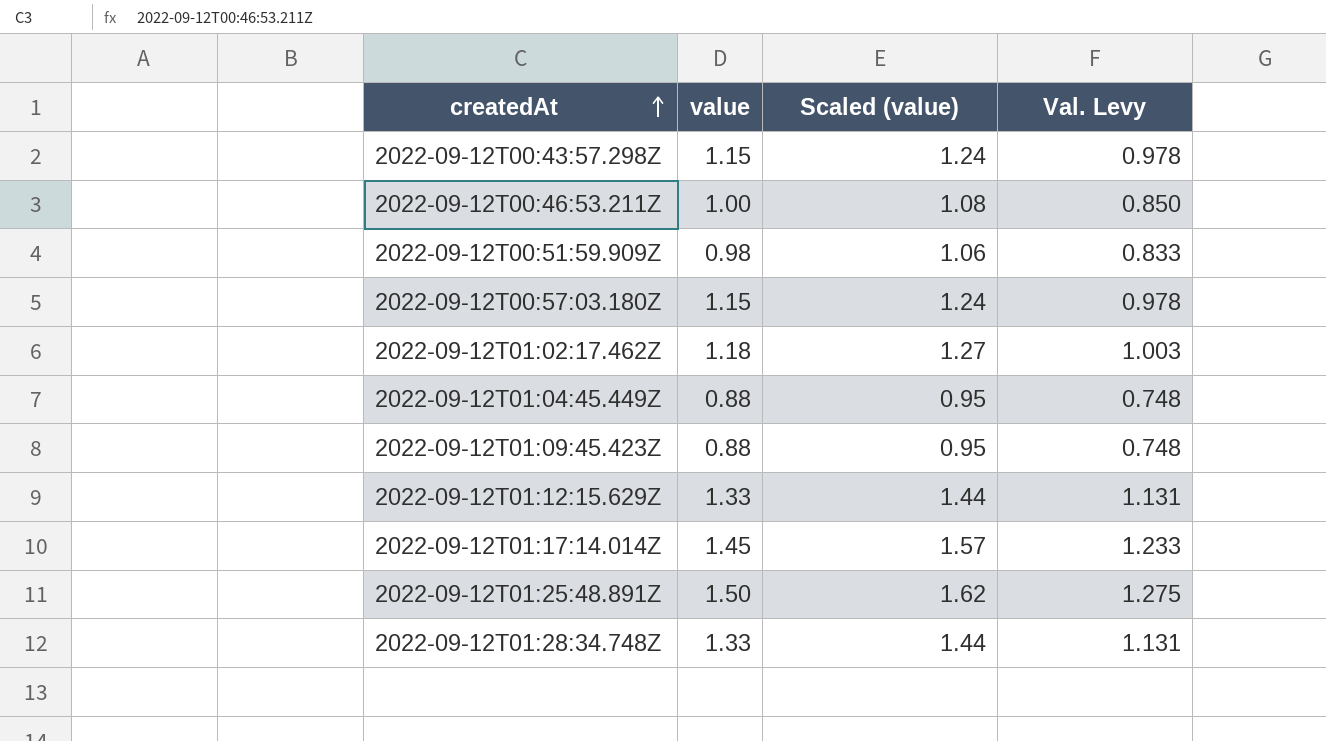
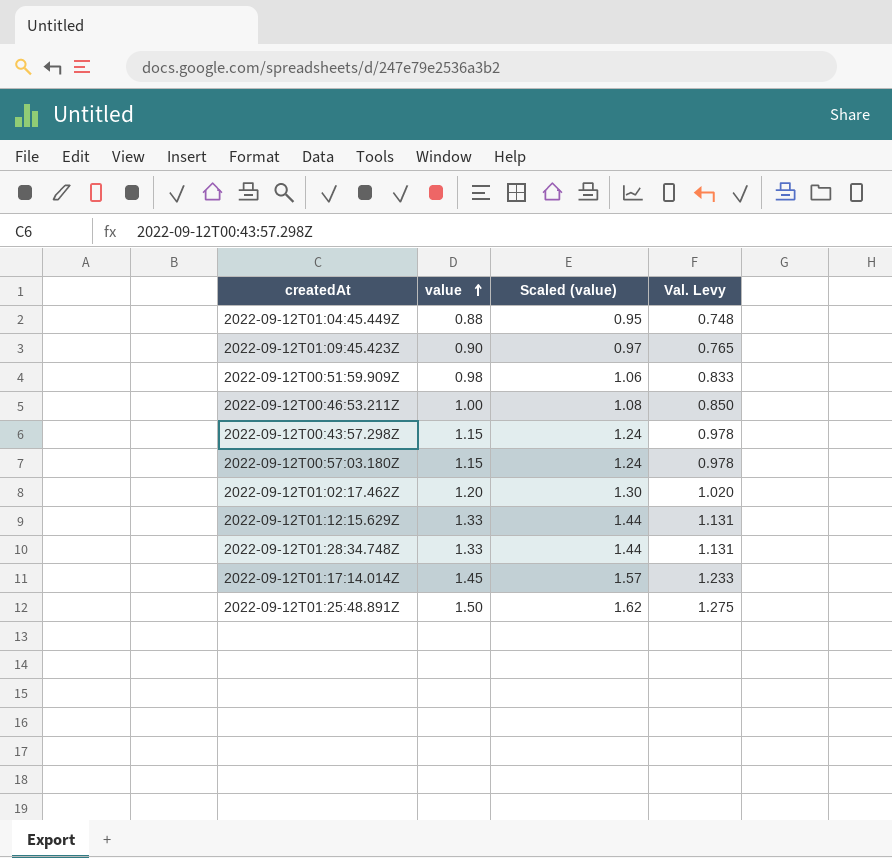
row order: createdAt ascending -> value ascending
2022-09-12T01:09:45.423Z | value: 0.88 -> 0.90
2022-09-12T01:09:45.423Z | Scaled (value): 0.95 -> 0.97
2022-09-12T01:09:45.423Z | Val. Levy: 0.748 -> 0.765
2022-09-12T01:02:17.462Z | value: 1.18 -> 1.20
2022-09-12T01:02:17.462Z | Scaled (value): 1.27 -> 1.30
2022-09-12T01:02:17.462Z | Val. Levy: 1.003 -> 1.020

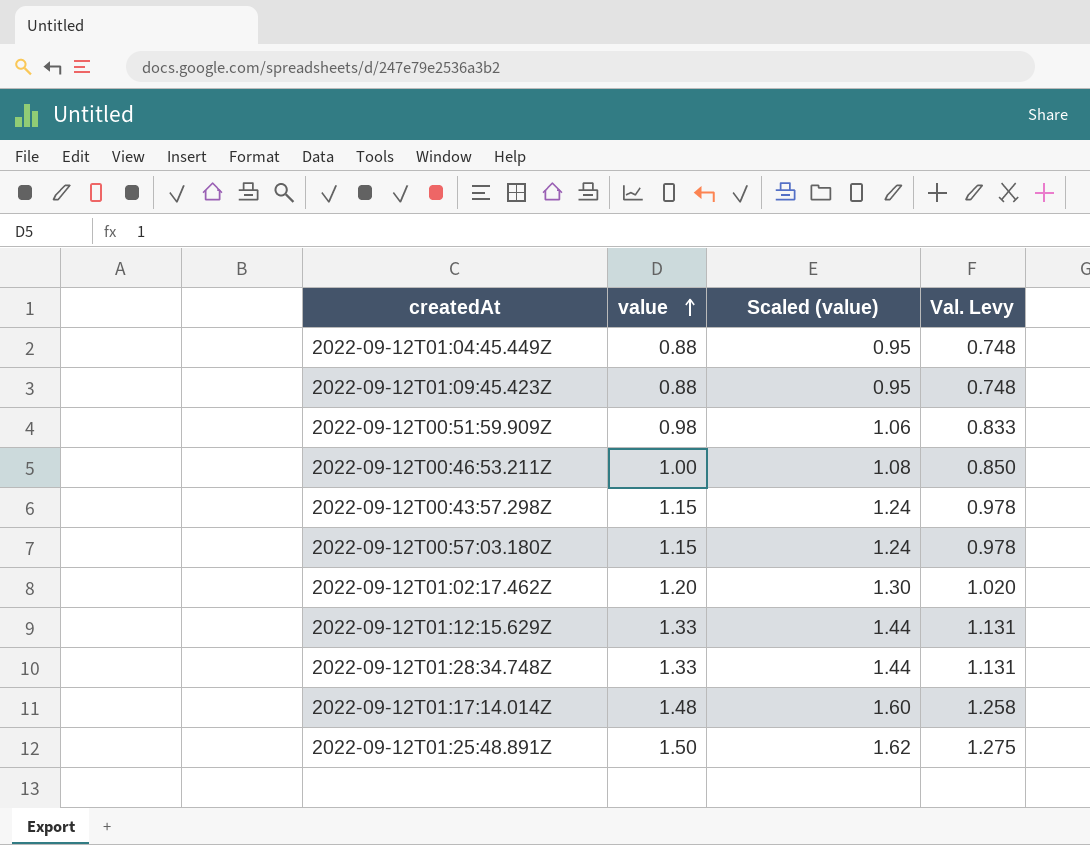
2022-09-12T01:09:45.423Z | value: 0.90 -> 0.88
2022-09-12T01:09:45.423Z | Scaled (value): 0.97 -> 0.95
2022-09-12T01:09:45.423Z | Val. Levy: 0.765 -> 0.748
2022-09-12T01:17:14.014Z | value: 1.45 -> 1.48
2022-09-12T01:17:14.014Z | Scaled (value): 1.57 -> 1.60
2022-09-12T01:17:14.014Z | Val. Levy: 1.233 -> 1.258

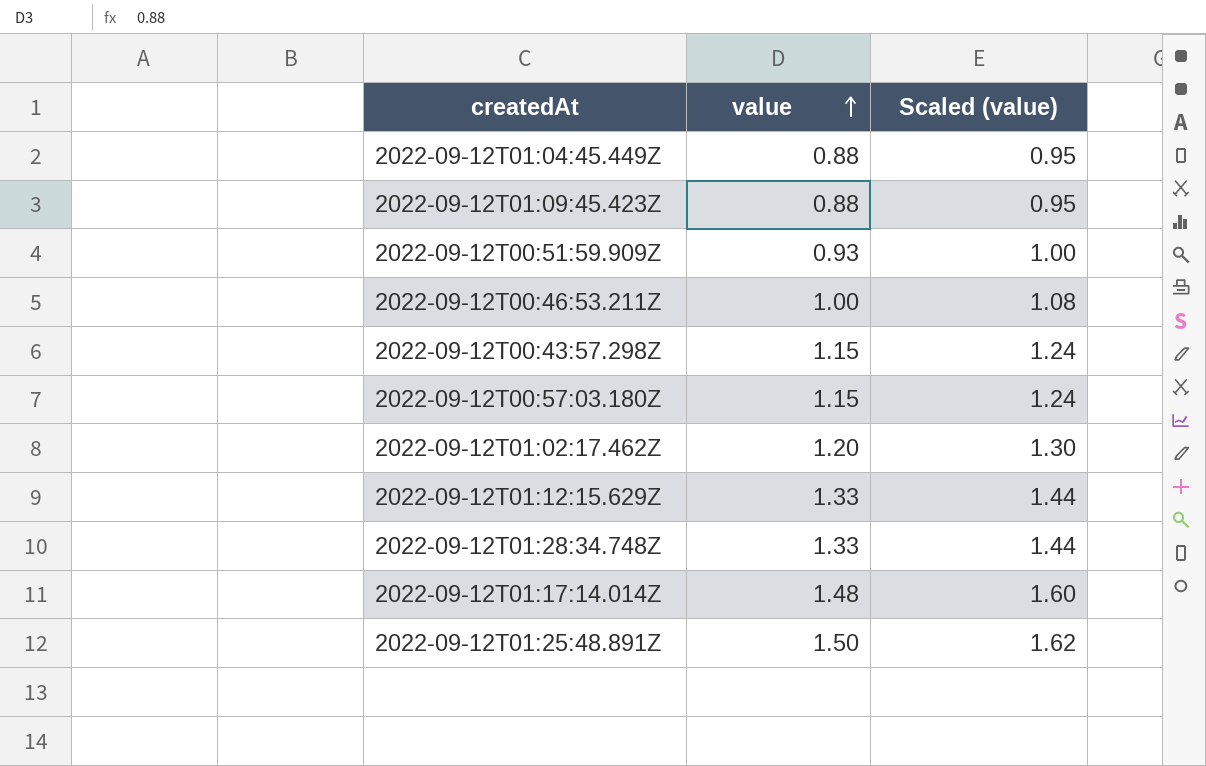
column Val. Levy | formula: [value] * 0.85 -> none
2022-09-12T00:51:59.909Z | value: 0.98 -> 0.93
2022-09-12T00:51:59.909Z | Scaled (value): 1.06 -> 1.00

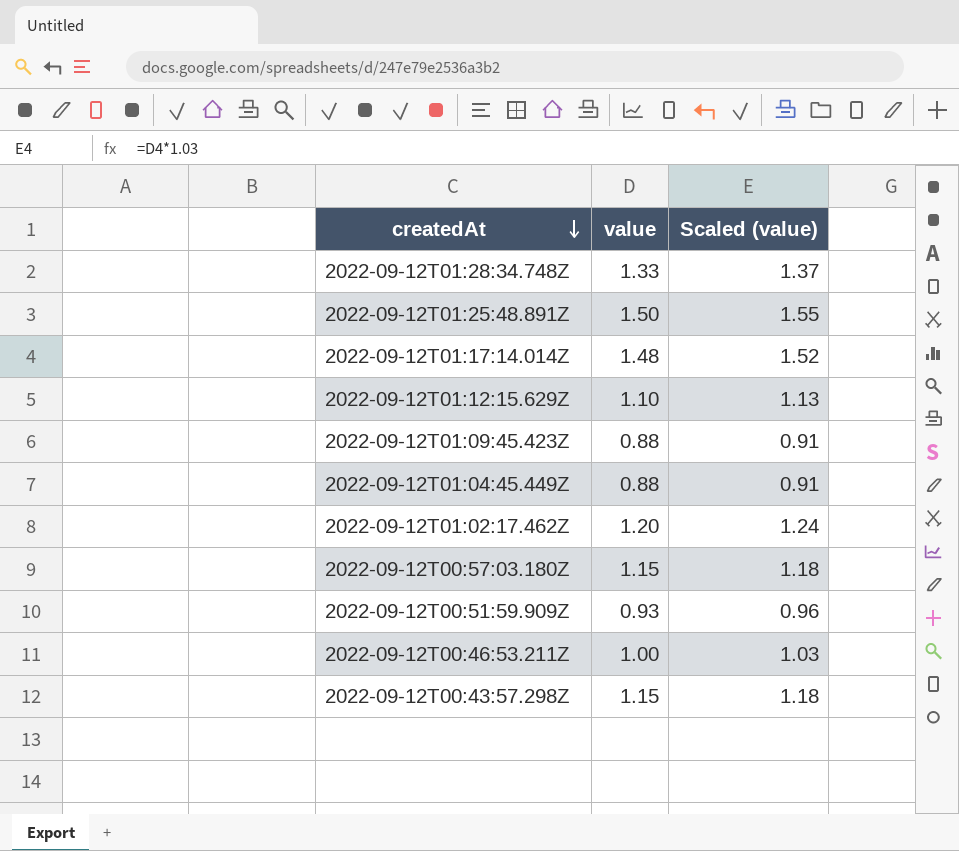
row order: value ascending -> createdAt descending
column Scaled (value) | formula: [value] * 1.08 -> [value] * 1.03
2022-09-12T01:12:15.629Z | value: 1.33 -> 1.10

